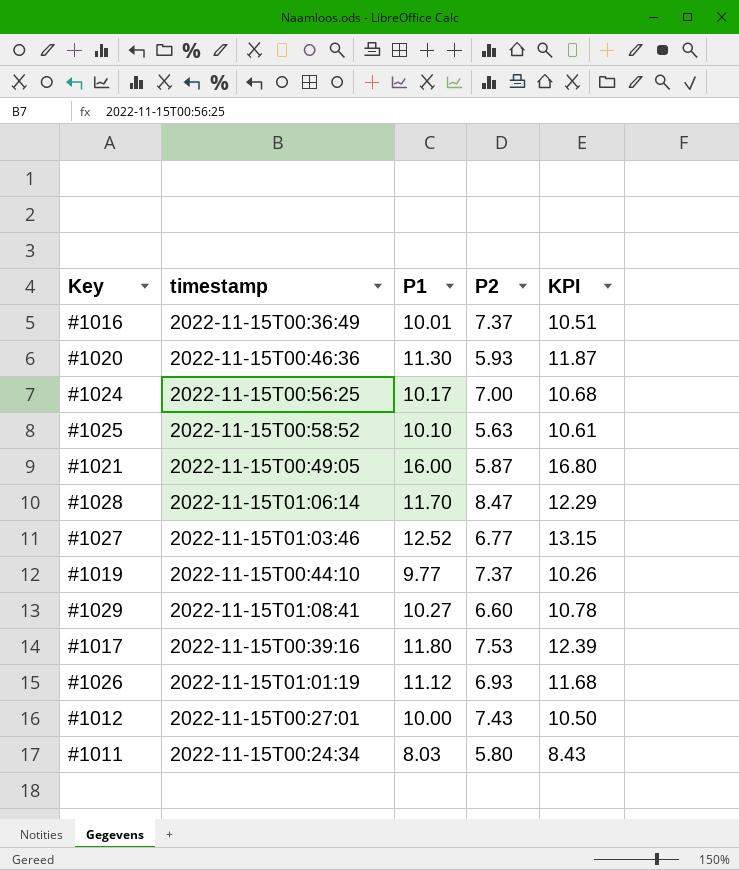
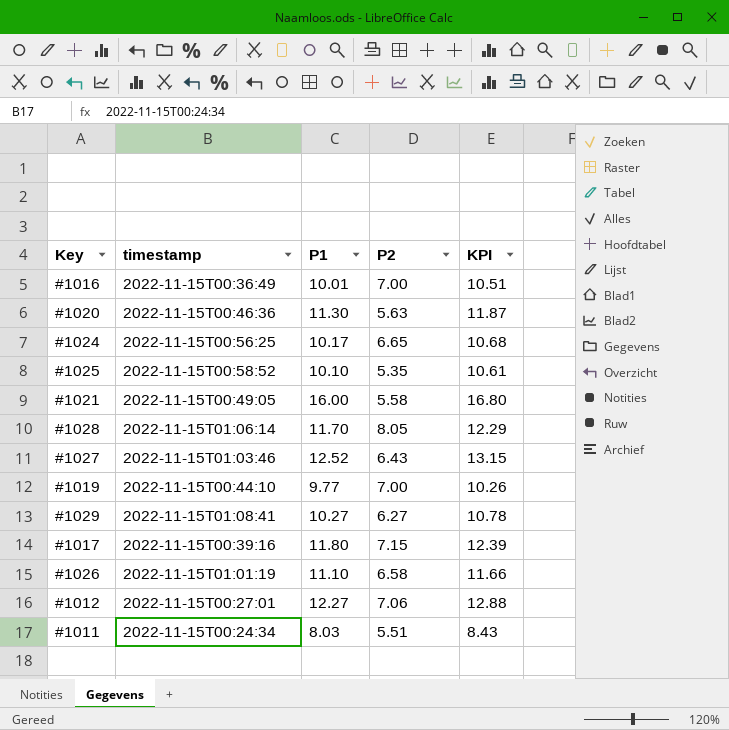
#1016 | P2: 7.37 -> 7.00
#1020 | P2: 5.93 -> 5.63
#1024 | P2: 7.00 -> 6.65
#1025 | P2: 5.63 -> 5.35
#1021 | P2: 5.87 -> 5.58
#1028 | P2: 8.47 -> 8.05
#1027 | P2: 6.77 -> 6.43
#1019 | P2: 7.37 -> 7.00
#1029 | P2: 6.60 -> 6.27
#1017 | P2: 7.53 -> 7.15
#1026 | P1: 11.12 -> 11.10
#1026 | P2: 6.93 -> 6.58
#1026 | KPI: 11.68 -> 11.66
#1012 | P1: 10.00 -> 12.27
#1012 | P2: 7.43 -> 7.06
#1012 | KPI: 10.50 -> 12.88
#1011 | P2: 5.80 -> 5.51

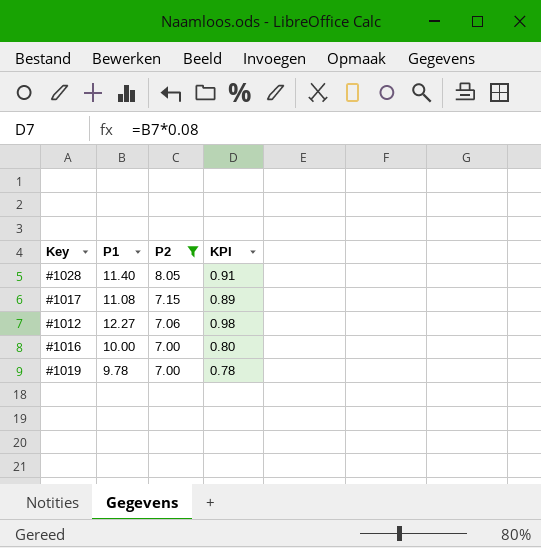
filter: none -> P2 >= 7.00
row order: none -> P2 descending
column timestamp | position: 2 -> none
column KPI | formula: [P1] * 1.05 -> [P1] * 0.08
#1028 | P1: 11.70 -> 11.40
#1017 | P1: 11.80 -> 11.08
#1016 | P1: 10.01 -> 10.00
#1019 | P1: 9.77 -> 9.78

